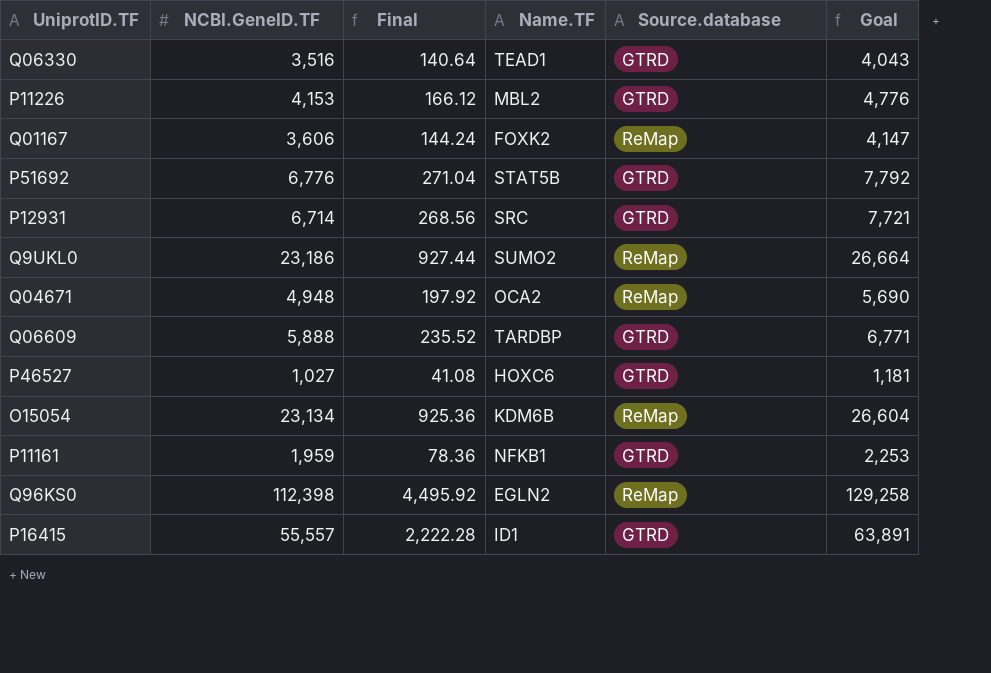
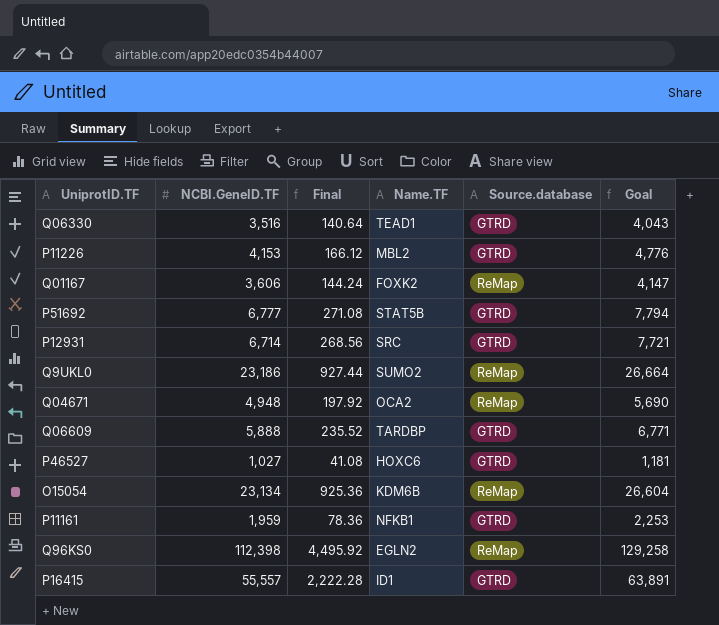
P51692 | NCBI.GeneID.TF: 6,776 -> 6,777
P51692 | Final: 271.04 -> 271.08
P51692 | Goal: 7,792 -> 7,794

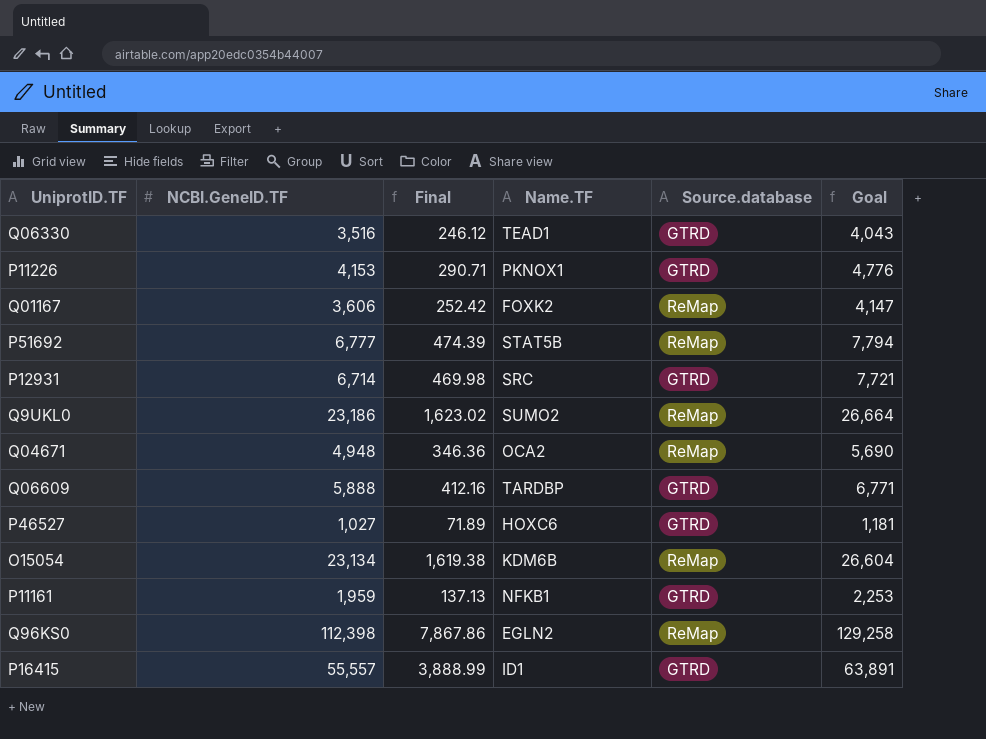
column Final | formula: [NCBI.GeneID.TF] * 0.04 -> [NCBI.GeneID.TF] * 0.07
P11226 | Name.TF: MBL2 -> PKNOX1
P51692 | Source.database: GTRD -> ReMap

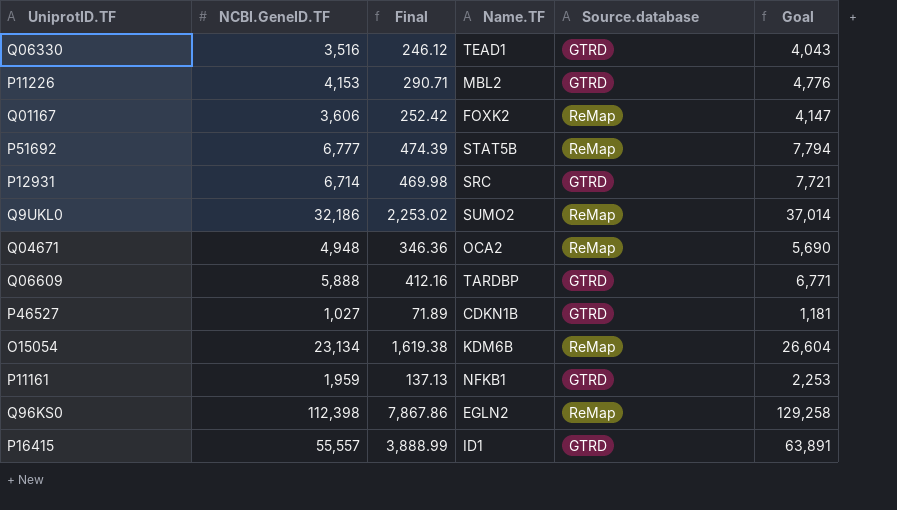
P11226 | Name.TF: PKNOX1 -> MBL2
Q9UKL0 | NCBI.GeneID.TF: 23,186 -> 32,186
Q9UKL0 | Final: 1,623.02 -> 2,253.02
Q9UKL0 | Goal: 26,664 -> 37,014
P46527 | Name.TF: HOXC6 -> CDKN1B

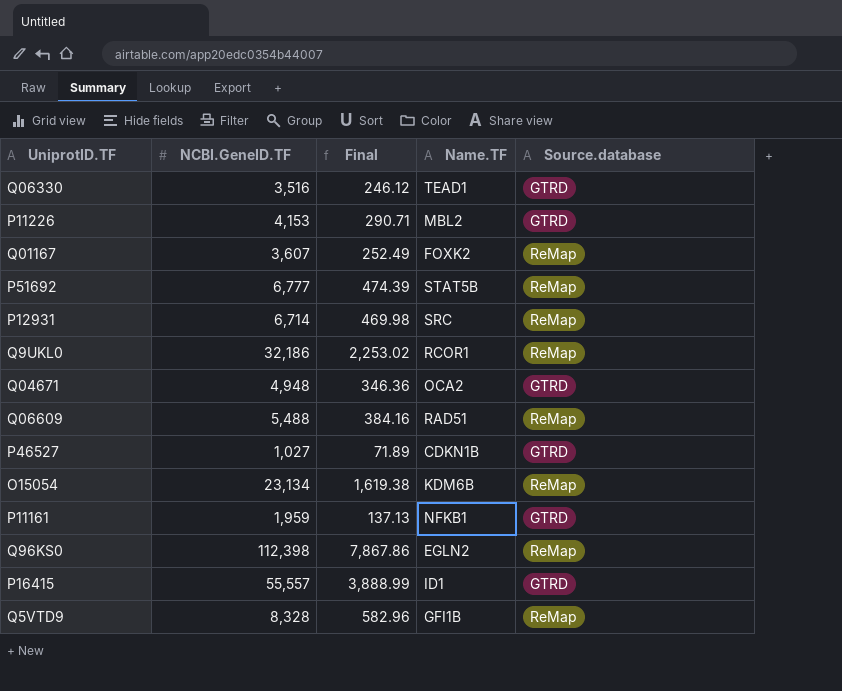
column Goal | formula: [NCBI.GeneID.TF] * 1.15 -> none
Q01167 | NCBI.GeneID.TF: 3,606 -> 3,607
Q01167 | Final: 252.42 -> 252.49
P12931 | Source.database: GTRD -> ReMap
Q9UKL0 | Name.TF: SUMO2 -> RCOR1
Q04671 | Source.database: ReMap -> GTRD
Q06609 | NCBI.GeneID.TF: 5,888 -> 5,488
Q06609 | Final: 412.16 -> 384.16
Q06609 | Name.TF: TARDBP -> RAD51
Q06609 | Source.database: GTRD -> ReMap
row Q5VTD9: none -> 8,328 | 582.96 | GFI1B | ReMap

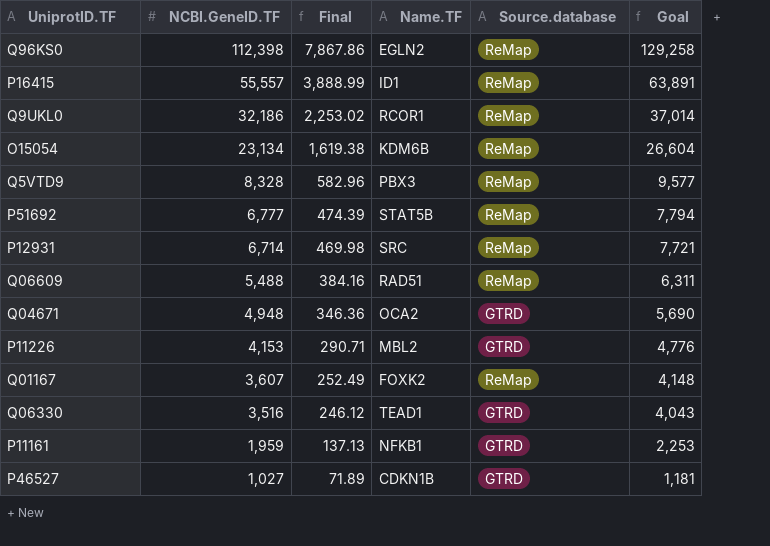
row order: none -> NCBI.GeneID.TF descending
column Goal | formula: none -> [NCBI.GeneID.TF] * 1.15
P16415 | Source.database: GTRD -> ReMap
Q5VTD9 | Name.TF: GFI1B -> PBX3

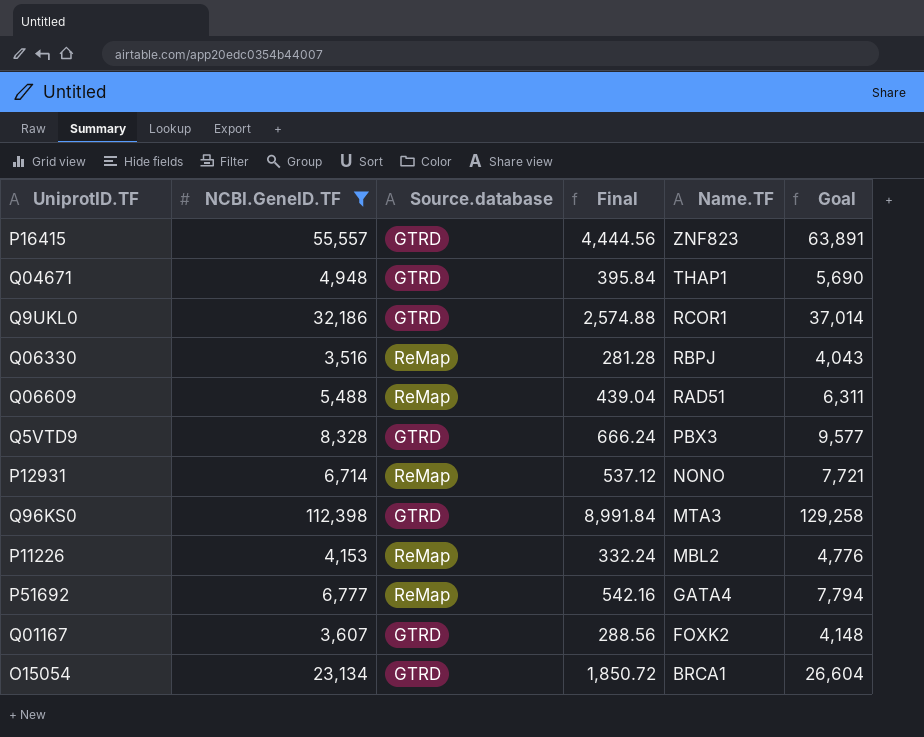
filter: none -> NCBI.GeneID.TF >= 3,516
row order: NCBI.GeneID.TF descending -> Name.TF descending
column Source.database | position: 5 -> 3
column Final | formula: [NCBI.GeneID.TF] * 0.07 -> [NCBI.GeneID.TF] * 0.08
P16415 | Source.database: ReMap -> GTRD
P16415 | Name.TF: ID1 -> ZNF823
Q04671 | Name.TF: OCA2 -> THAP1
Q9UKL0 | Source.database: ReMap -> GTRD
Q06330 | Source.database: GTRD -> ReMap
Q06330 | Name.TF: TEAD1 -> RBPJ
Q5VTD9 | Source.database: ReMap -> GTRD
P12931 | Name.TF: SRC -> NONO
Q96KS0 | Source.database: ReMap -> GTRD
Q96KS0 | Name.TF: EGLN2 -> MTA3
P11226 | Source.database: GTRD -> ReMap
P51692 | Name.TF: STAT5B -> GATA4
Q01167 | Source.database: ReMap -> GTRD
O15054 | Source.database: ReMap -> GTRD
O15054 | Name.TF: KDM6B -> BRCA1

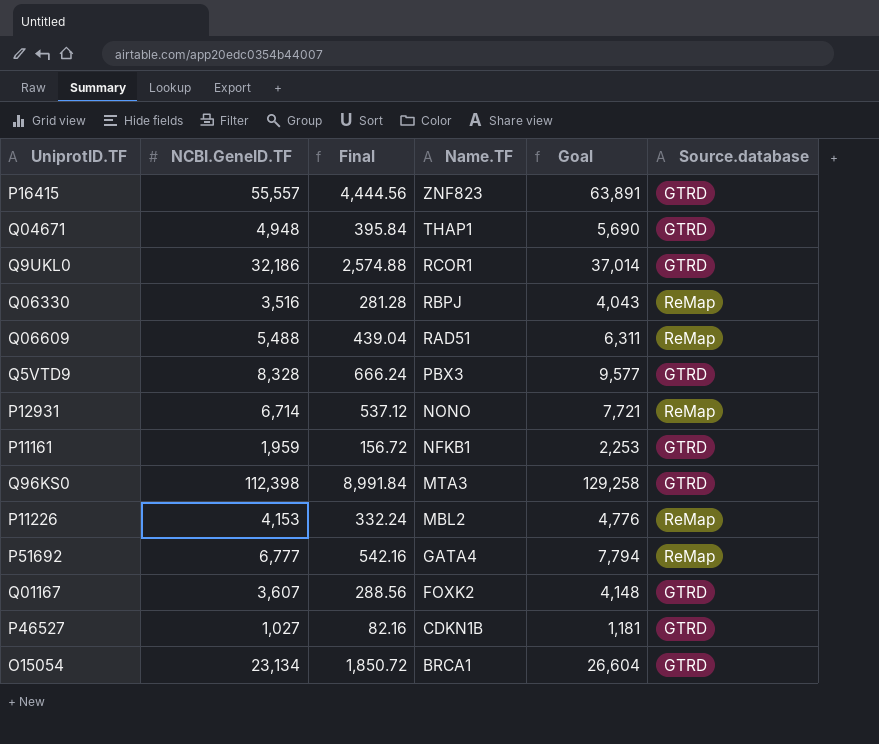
filter: NCBI.GeneID.TF >= 3,516 -> none
column Source.database | position: 3 -> 6

